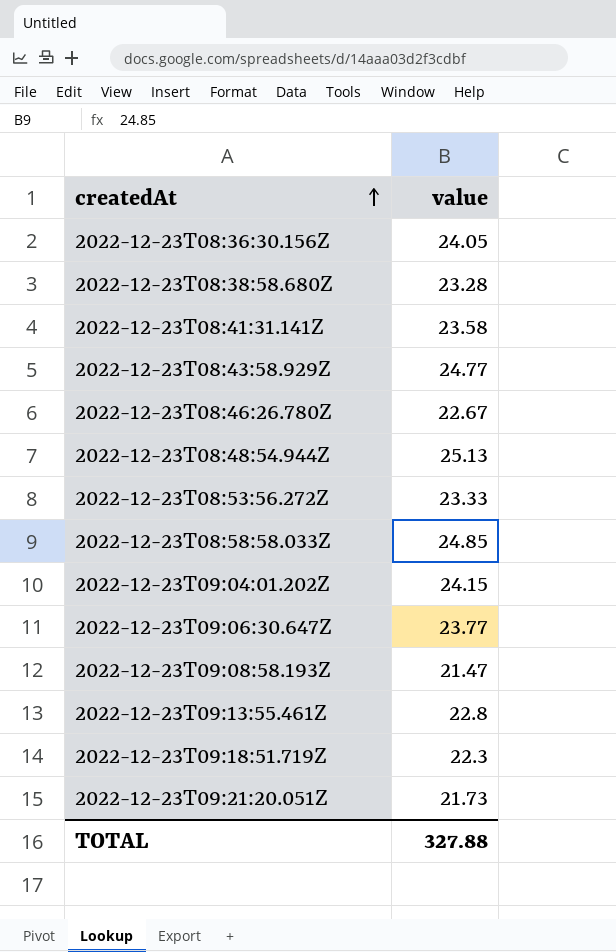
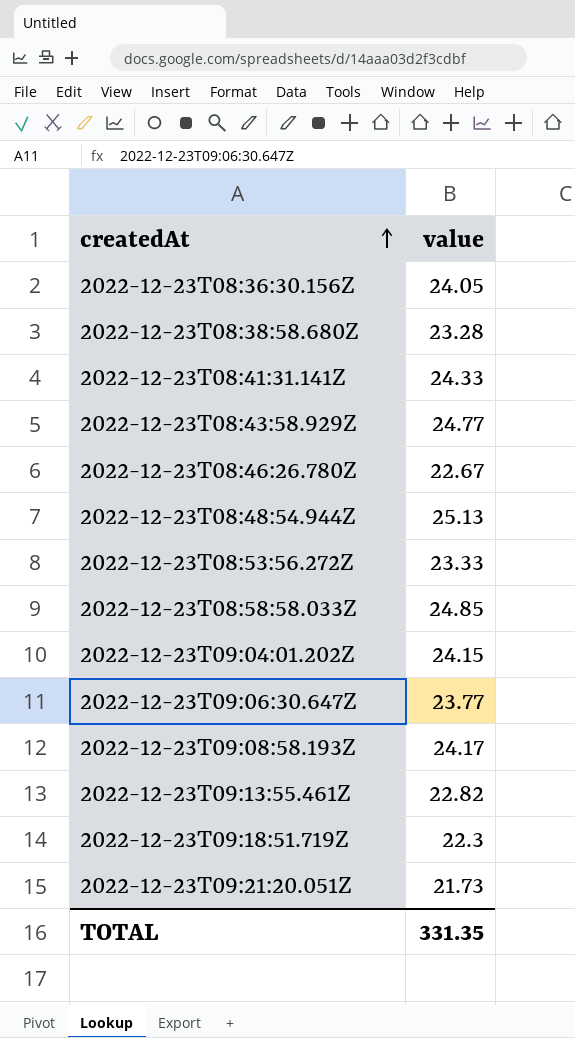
2022-12-23T08:41:31.141Z | value: 23.58 -> 24.33
2022-12-23T09:08:58.193Z | value: 21.47 -> 24.17
2022-12-23T09:13:55.461Z | value: 22.8 -> 22.82
TOTAL | value: 327.88 -> 331.35

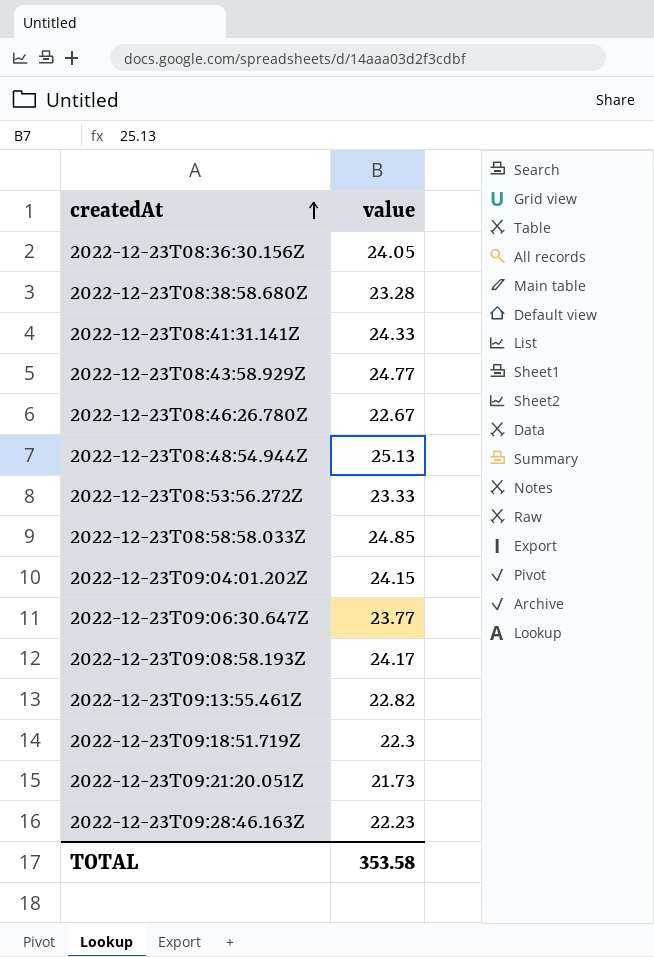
row 2022-12-23T09:28:46.163Z: none -> 22.23
TOTAL | value: 331.35 -> 353.58

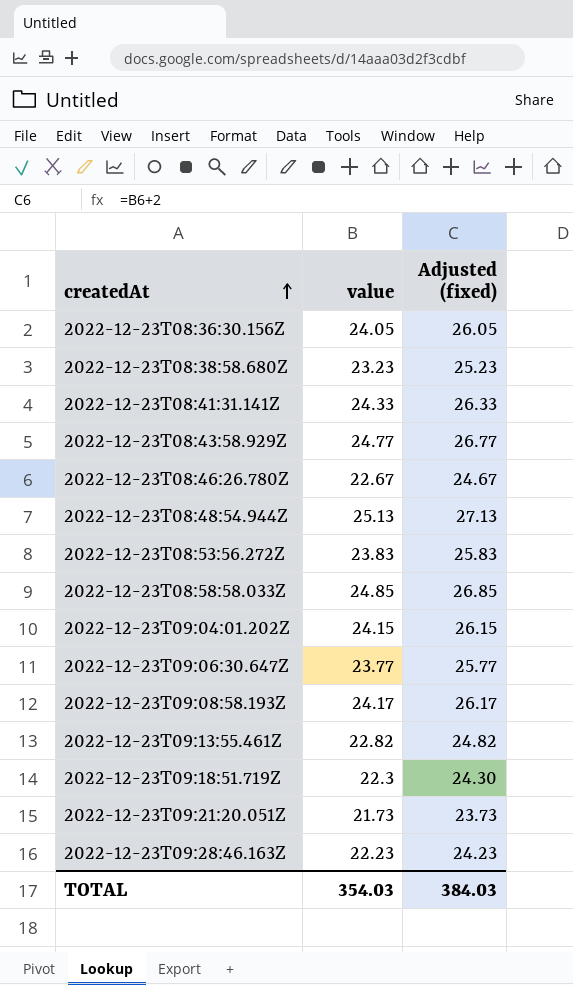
column Adjusted (fixed) | formula: none -> [value] + 2
2022-12-23T08:38:58.680Z | value: 23.28 -> 23.23
2022-12-23T08:53:56.272Z | value: 23.33 -> 23.83
TOTAL | value: 353.58 -> 354.03

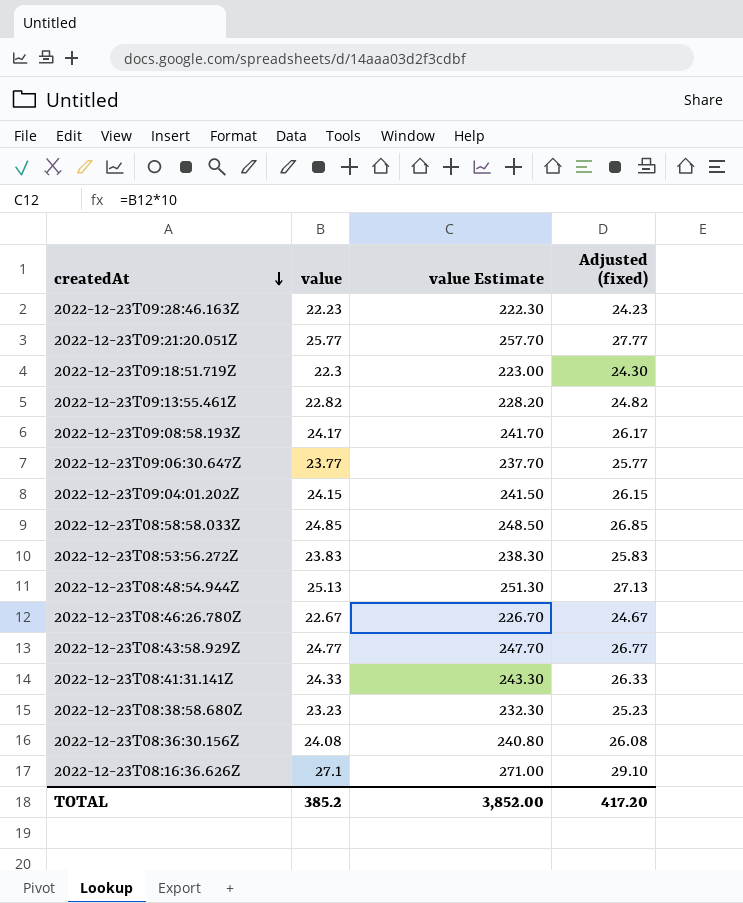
row order: createdAt ascending -> createdAt descending
column value Estimate | formula: none -> [value] * 10
2022-12-23T09:21:20.051Z | value: 21.73 -> 25.77
2022-12-23T09:21:20.051Z | Adjusted (fixed): 23.73 -> 27.77
2022-12-23T08:36:30.156Z | value: 24.05 -> 24.08
2022-12-23T08:36:30.156Z | Adjusted (fixed): 26.05 -> 26.08
row 2022-12-23T08:16:36.626Z: none -> 27.1 | 271.00 | 29.10
TOTAL | value: 354.03 -> 385.2
TOTAL | Adjusted (fixed): 384.03 -> 417.20

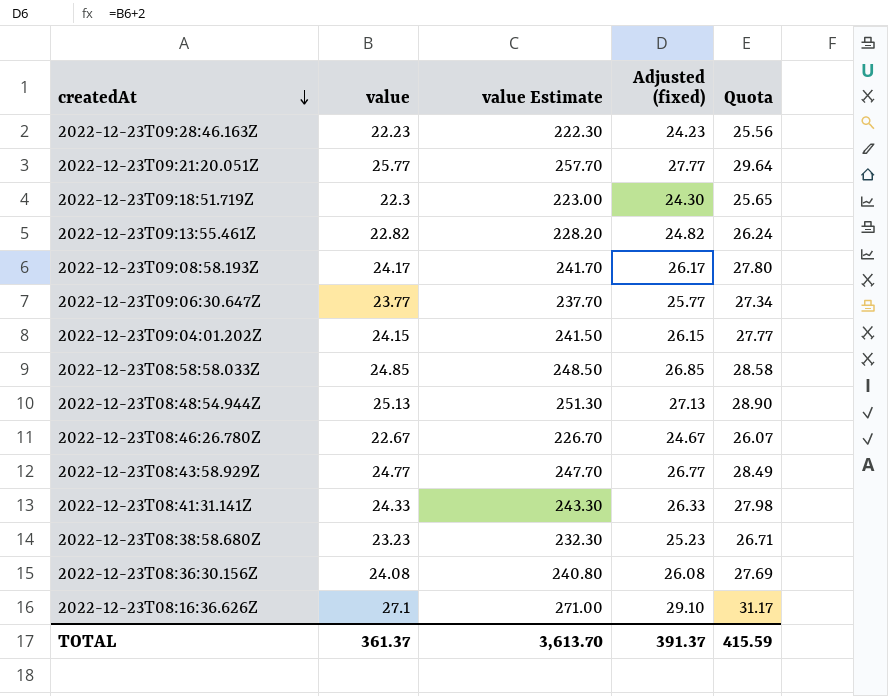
column Quota | formula: none -> [value] * 1.15
row 2022-12-23T08:53:56.272Z: 23.83 | 238.30 | 25.83 -> none
TOTAL | value: 385.2 -> 361.37
TOTAL | value Estimate: 3,852.00 -> 3,613.70
TOTAL | Adjusted (fixed): 417.20 -> 391.37

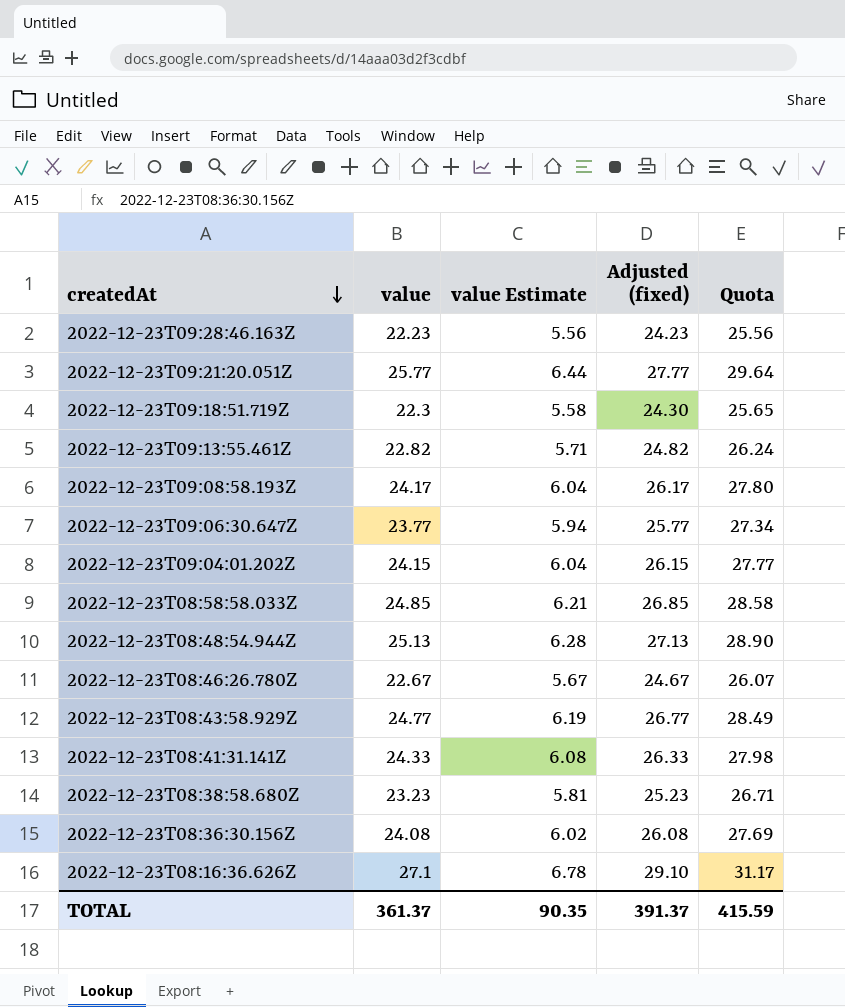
column value Estimate | formula: [value] * 10 -> [value] * 0.25
TOTAL | value Estimate: 3,613.70 -> 90.35

